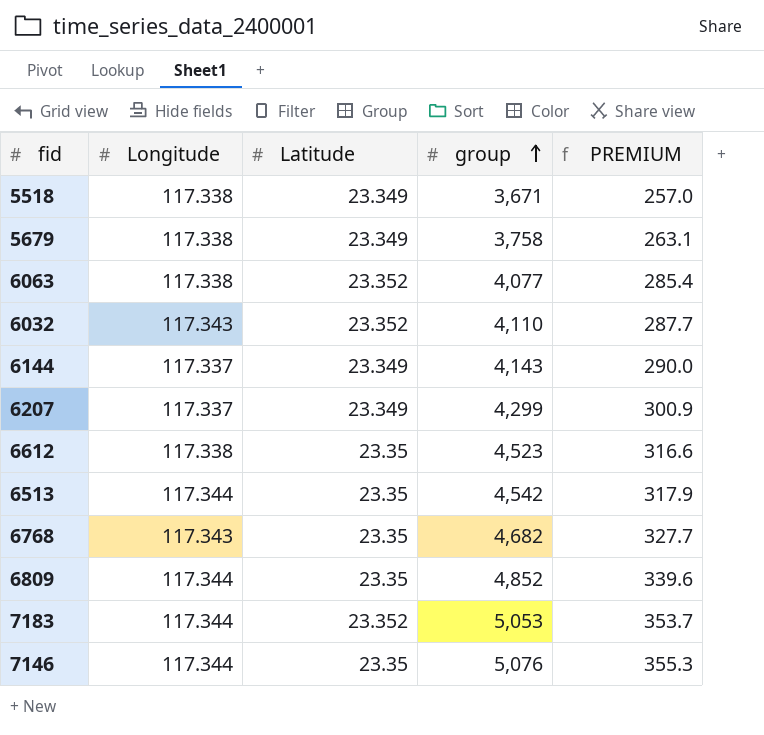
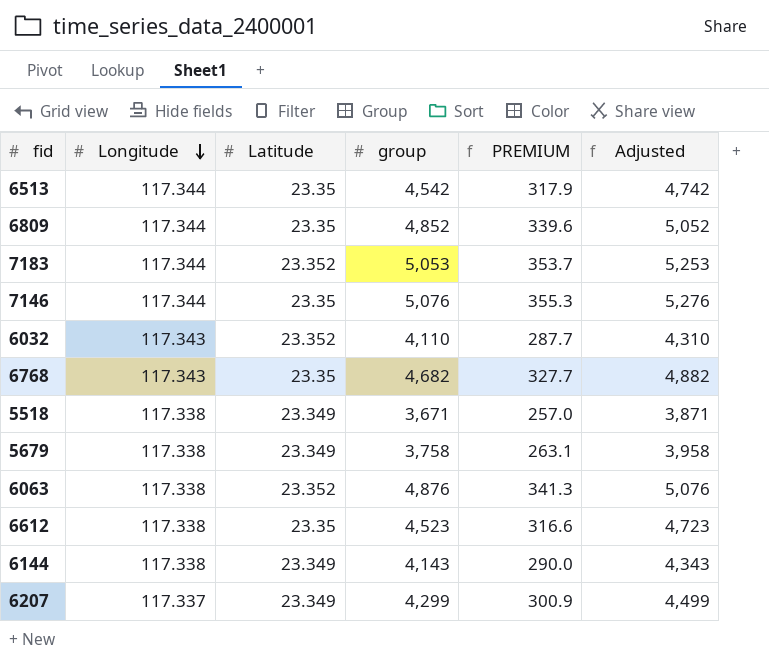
row order: group ascending -> Longitude descending
column Adjusted | formula: none -> [group] + 200
6063 | group: 4,077 -> 4,876
6063 | PREMIUM: 285.4 -> 341.3
6144 | Longitude: 117.337 -> 117.338

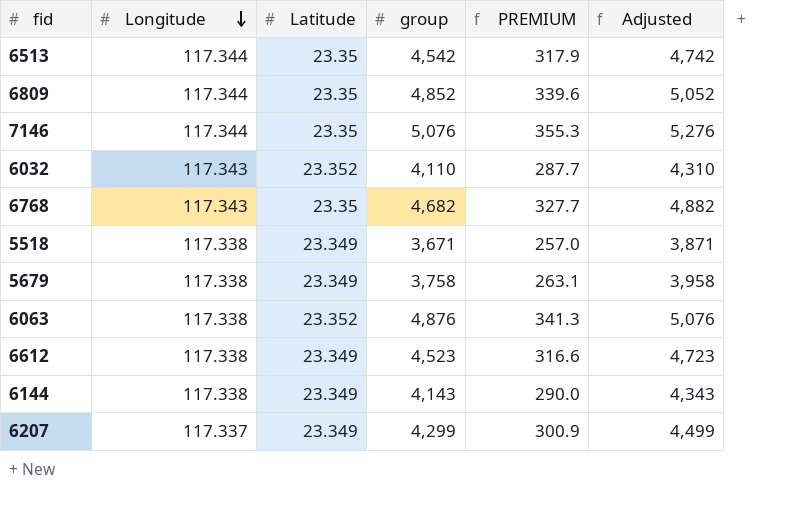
row 7183: 117.344 | 23.352 | 5,053 | 353.7 | 5,253 -> none
6612 | Latitude: 23.35 -> 23.349

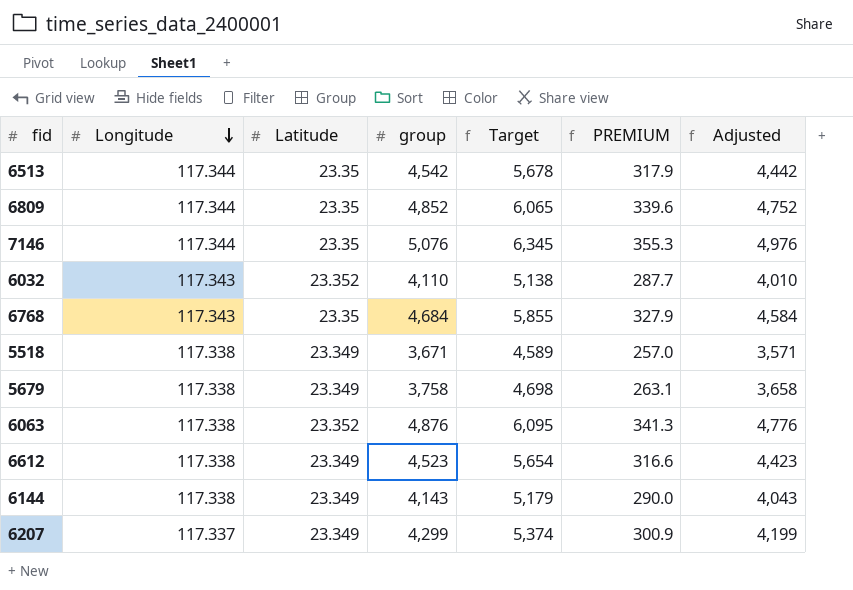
column Target | formula: none -> [group] * 1.25
column Adjusted | formula: [group] + 200 -> [group] - 100
6768 | group: 4,682 -> 4,684
6768 | PREMIUM: 327.7 -> 327.9

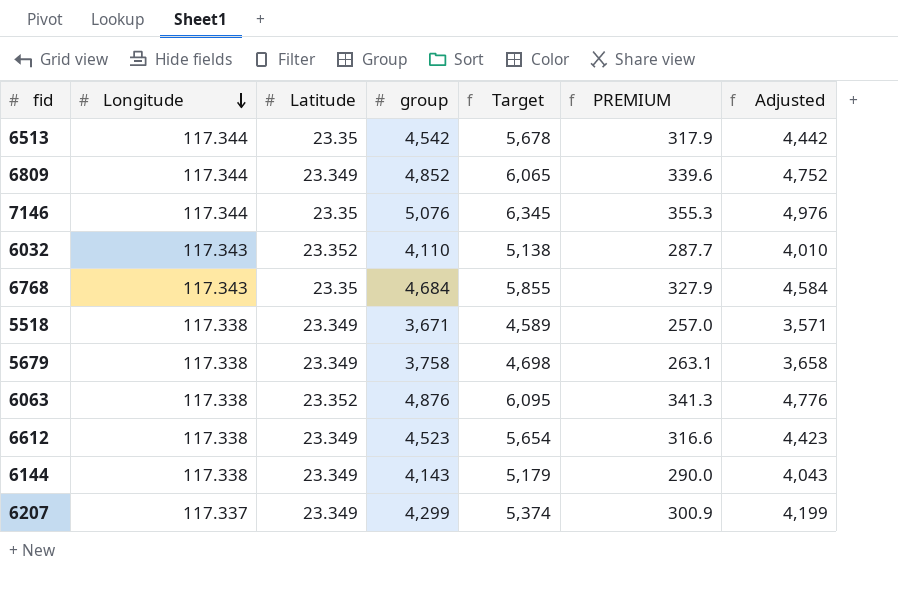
6809 | Latitude: 23.35 -> 23.349

